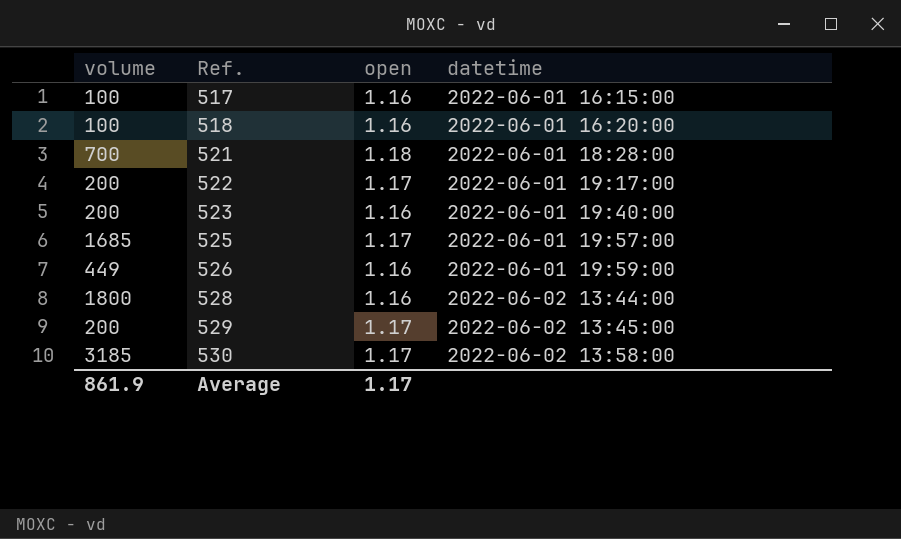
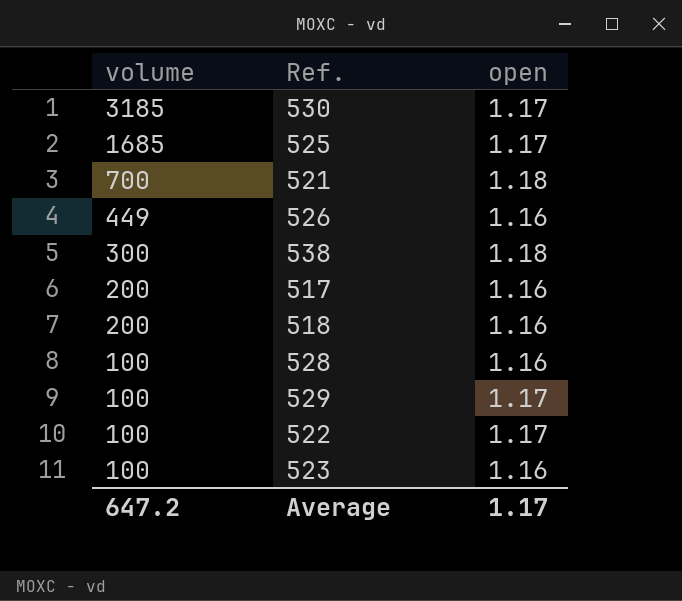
row order: Ref. ascending -> volume descending
column datetime | position: 4 -> none
row 538: none -> 300 | 1.18
517 | volume: 100 -> 200
518 | volume: 100 -> 200
528 | volume: 1800 -> 100
529 | volume: 200 -> 100
522 | volume: 200 -> 100
523 | volume: 200 -> 100
Average | volume: 861.9 -> 647.2

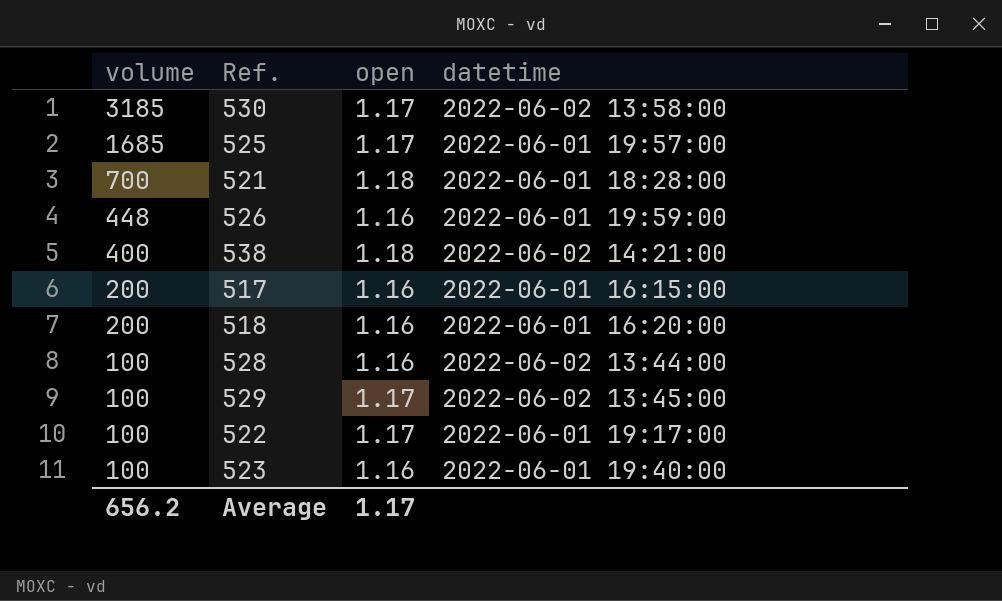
column datetime | position: none -> 4
526 | volume: 449 -> 448
538 | volume: 300 -> 400
Average | volume: 647.2 -> 656.2

